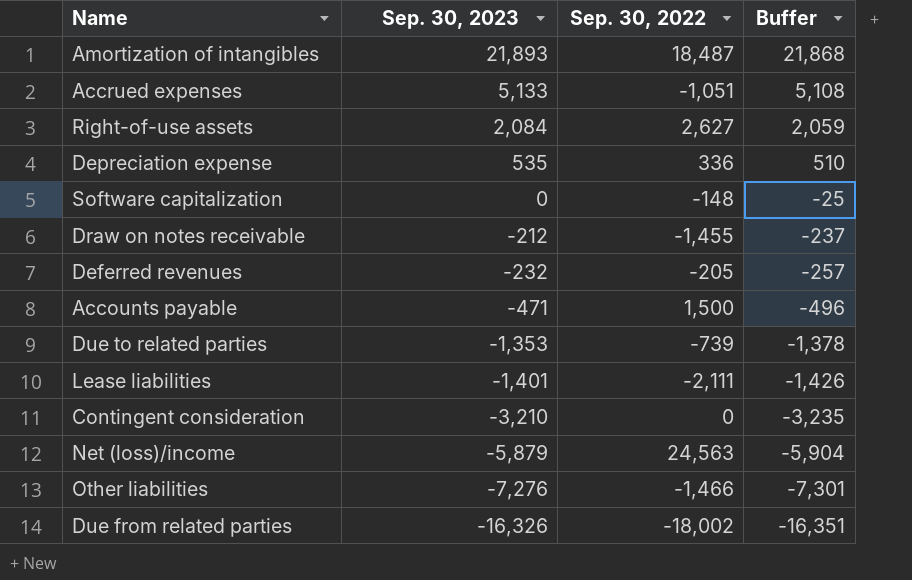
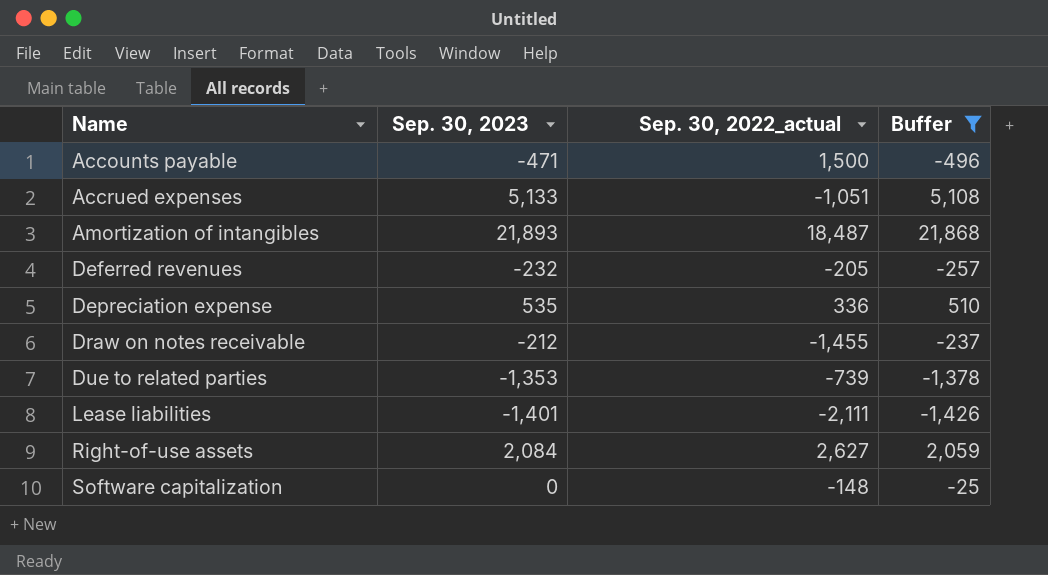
filter: none -> Buffer >= -1,426
row order: Sep. 30, 2023 descending -> Name ascending
column name: Sep. 30, 2022 -> Sep. 30, 2022_actual

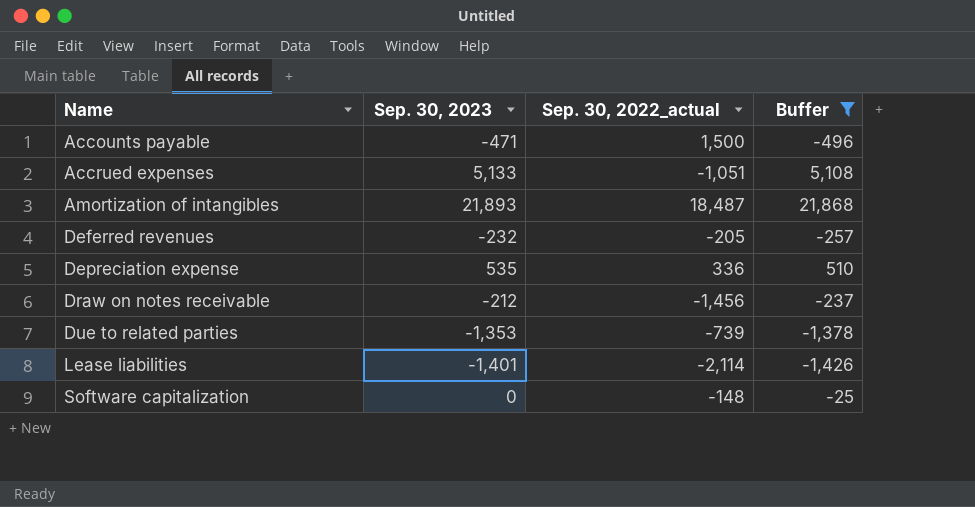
row Right-of-use assets: 2,084 | 2,627 | 2,059 -> none
Draw on notes receivable | Sep. 30, 2022_actual: -1,455 -> -1,456
Lease liabilities | Sep. 30, 2022_actual: -2,111 -> -2,114

